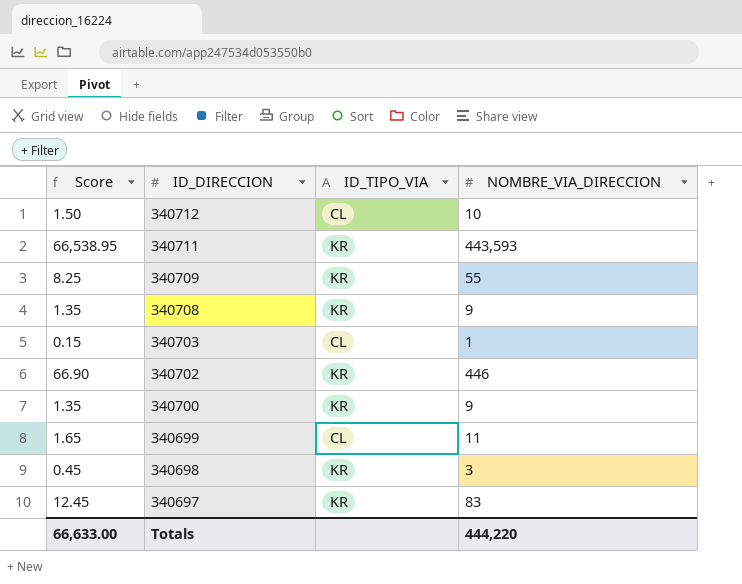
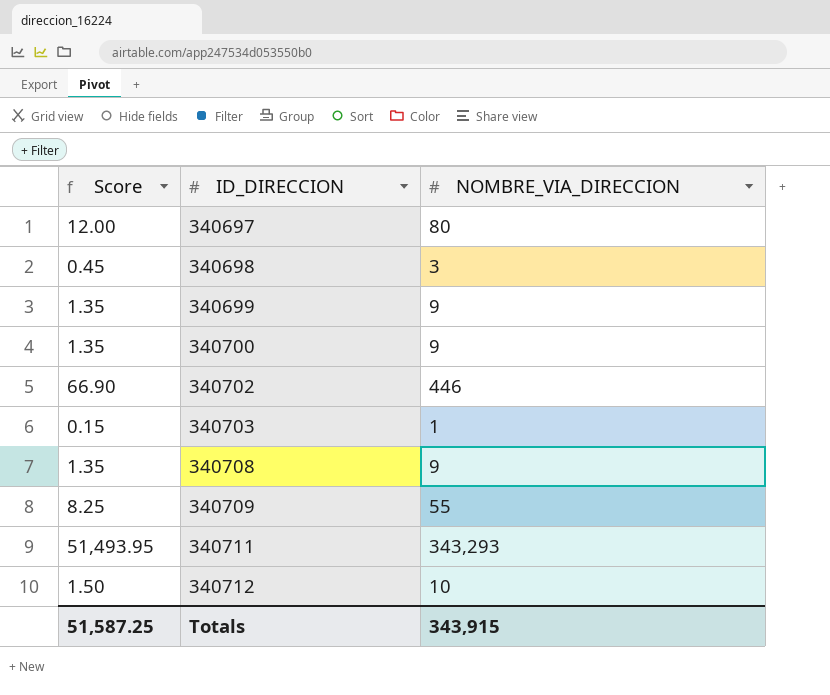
row order: ID_DIRECCION descending -> ID_DIRECCION ascending
column ID_TIPO_VIA | position: 3 -> none
340697 | Score: 12.45 -> 12.00
340697 | NOMBRE_VIA_DIRECCION: 83 -> 80
340699 | Score: 1.65 -> 1.35
340699 | NOMBRE_VIA_DIRECCION: 11 -> 9
340711 | Score: 66,538.95 -> 51,493.95
340711 | NOMBRE_VIA_DIRECCION: 443,593 -> 343,293
Totals | Score: 66,633.00 -> 51,587.25
Totals | NOMBRE_VIA_DIRECCION: 444,220 -> 343,915

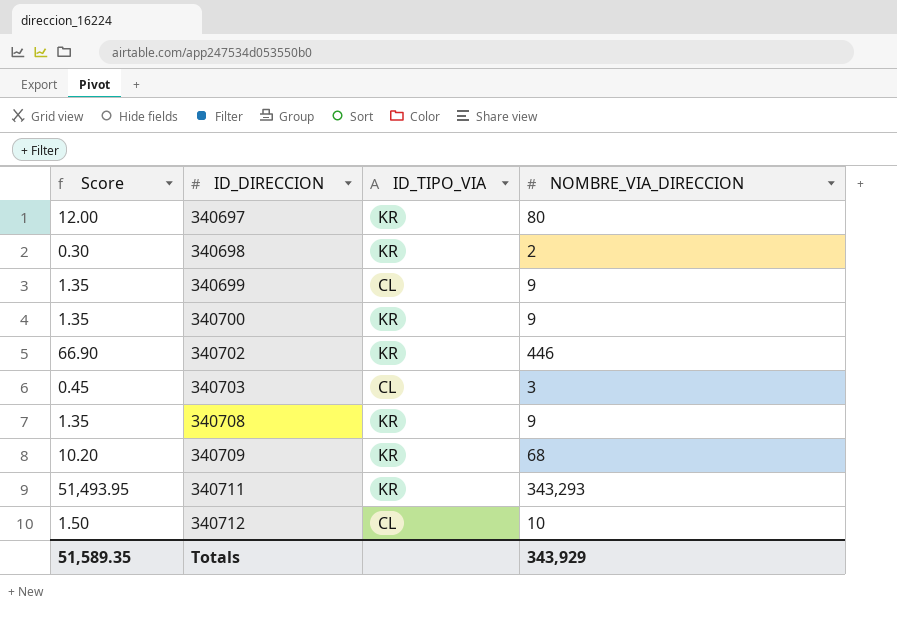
column ID_TIPO_VIA | position: none -> 3
340698 | Score: 0.45 -> 0.30
340698 | NOMBRE_VIA_DIRECCION: 3 -> 2
340703 | Score: 0.15 -> 0.45
340703 | NOMBRE_VIA_DIRECCION: 1 -> 3
340709 | Score: 8.25 -> 10.20
340709 | NOMBRE_VIA_DIRECCION: 55 -> 68
Totals | Score: 51,587.25 -> 51,589.35
Totals | NOMBRE_VIA_DIRECCION: 343,915 -> 343,929

